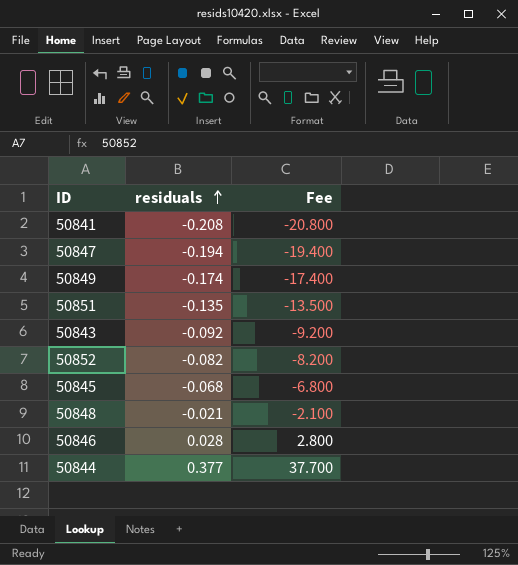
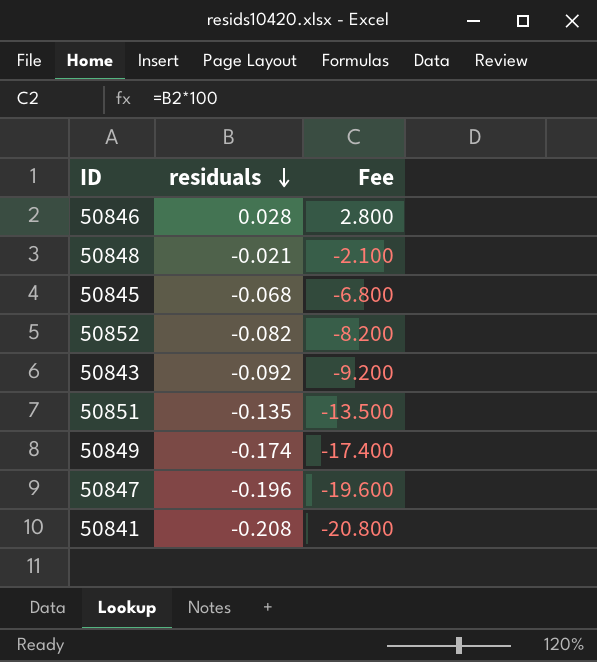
row order: residuals ascending -> residuals descending
row 50844: 0.377 | 37.700 -> none
50847 | residuals: -0.194 -> -0.196
50847 | Fee: -19.400 -> -19.600

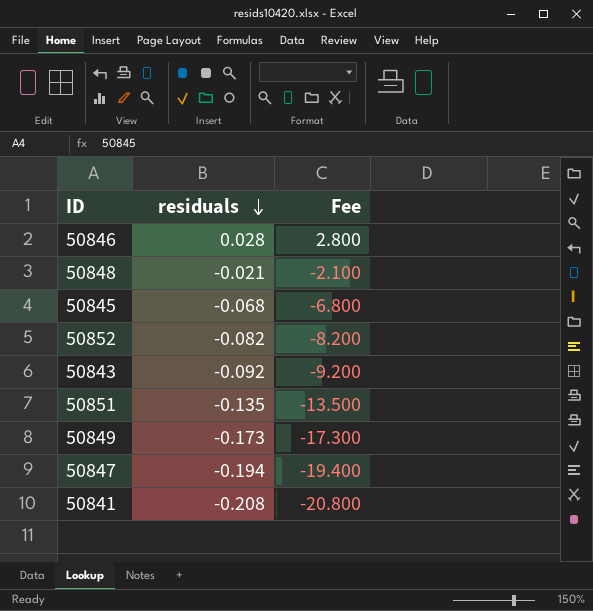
50849 | residuals: -0.174 -> -0.173
50849 | Fee: -17.400 -> -17.300
50847 | residuals: -0.196 -> -0.194
50847 | Fee: -19.600 -> -19.400

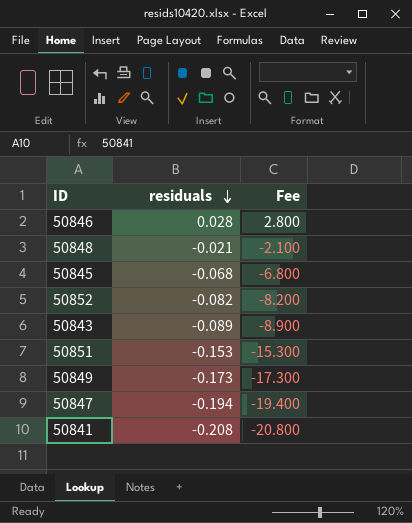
50843 | residuals: -0.092 -> -0.089
50843 | Fee: -9.200 -> -8.900
50851 | residuals: -0.135 -> -0.153
50851 | Fee: -13.500 -> -15.300

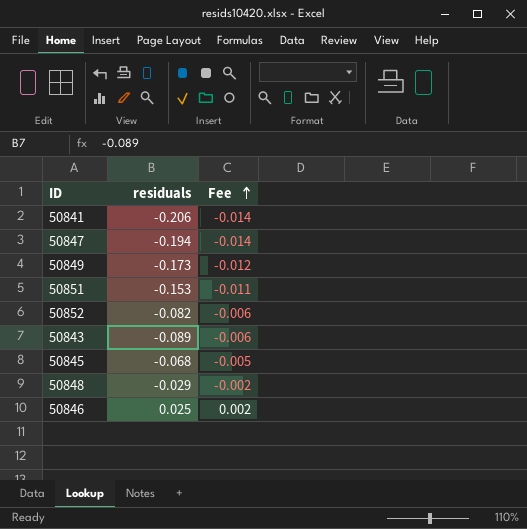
row order: residuals descending -> Fee ascending
column Fee | formula: [residuals] * 100 -> [residuals] * 0.07
50841 | residuals: -0.208 -> -0.206
50848 | residuals: -0.021 -> -0.029
50846 | residuals: 0.028 -> 0.025

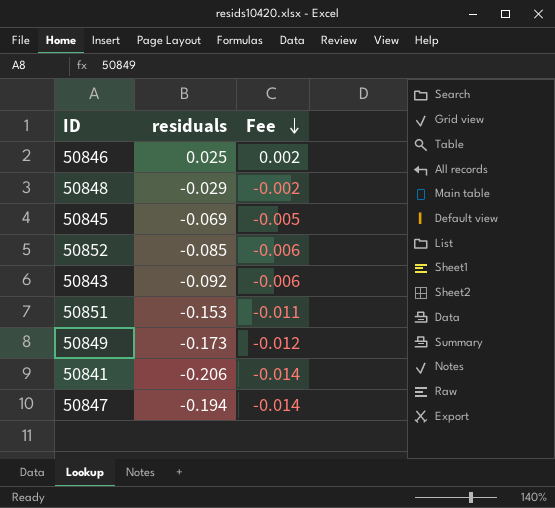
row order: Fee ascending -> Fee descending
50845 | residuals: -0.068 -> -0.069
50852 | residuals: -0.082 -> -0.085
50843 | residuals: -0.089 -> -0.092

